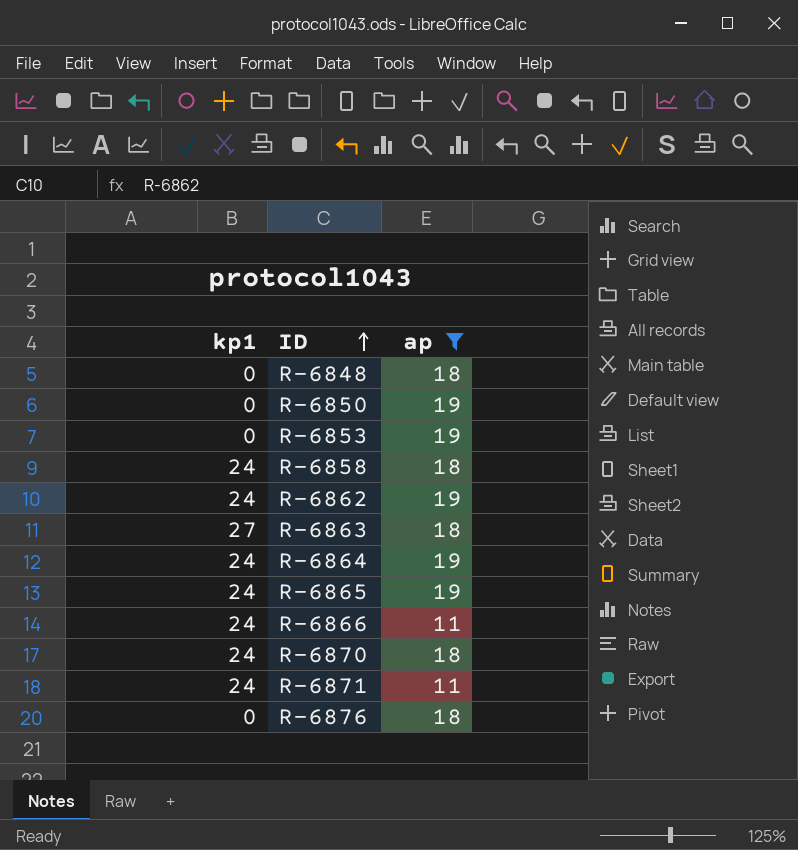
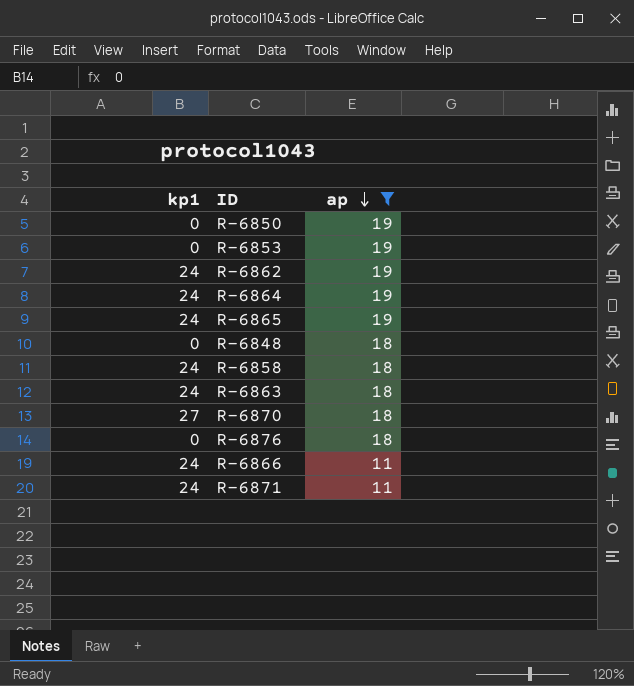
row order: ID ascending -> ap descending
R-6863 | kp1: 27 -> 24
R-6870 | kp1: 24 -> 27

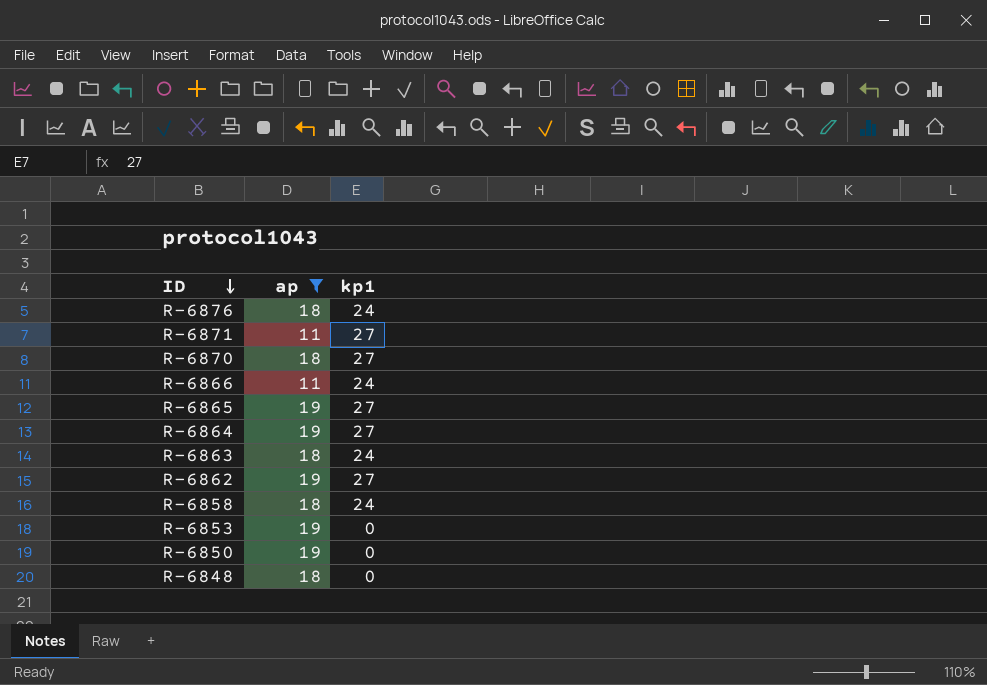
row order: ap descending -> ID descending
column kp1 | position: 1 -> 3
R-6876 | kp1: 0 -> 24
R-6871 | kp1: 24 -> 27
R-6865 | kp1: 24 -> 27
R-6864 | kp1: 24 -> 27
R-6862 | kp1: 24 -> 27

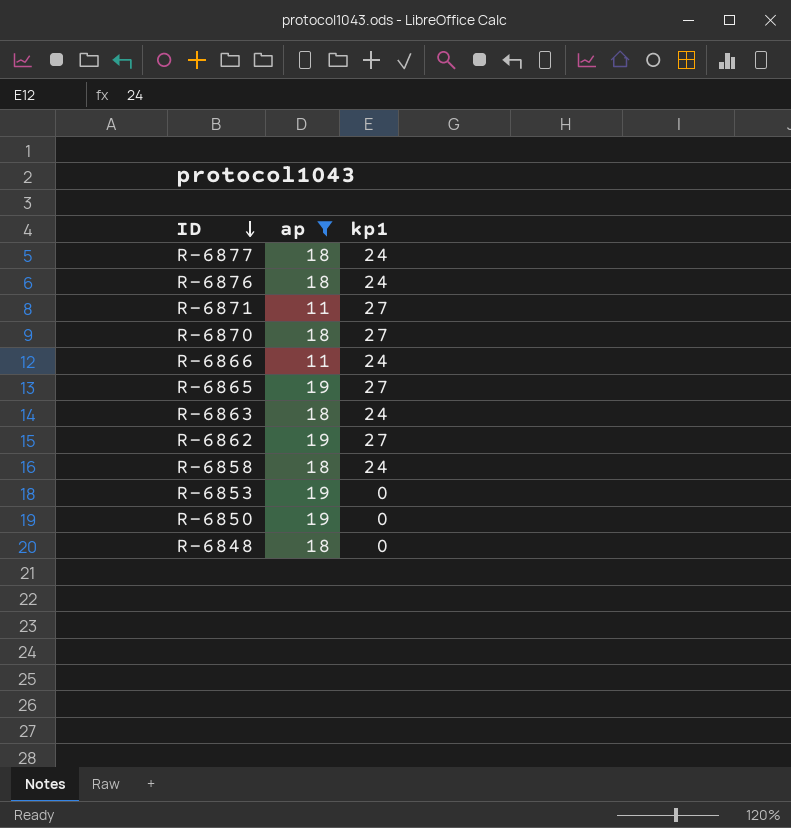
row R-6864: 19 | 27 -> none
row R-6877: none -> 18 | 24

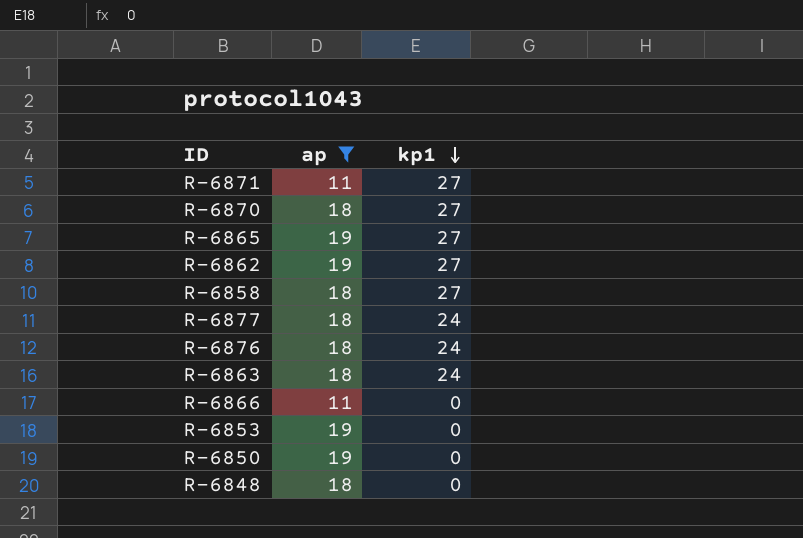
row order: ID descending -> kp1 descending
R-6858 | kp1: 24 -> 27
R-6866 | kp1: 24 -> 0

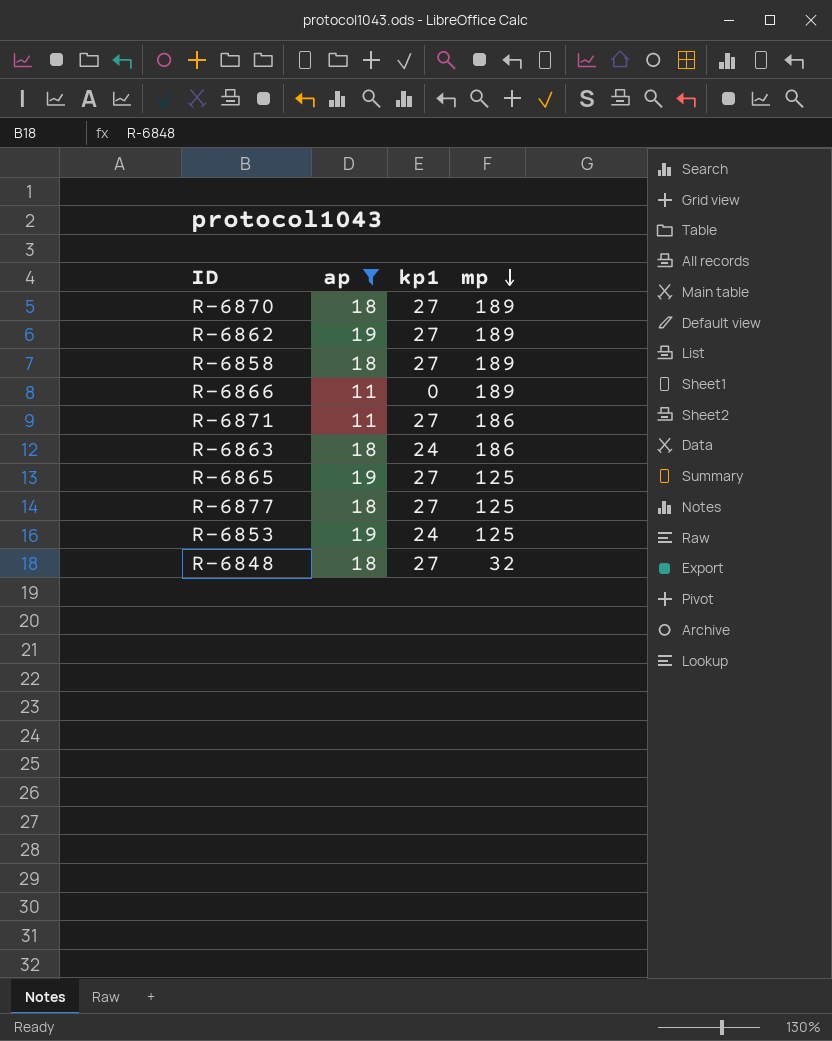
row order: kp1 descending -> mp descending
column mp | position: none -> 4
row R-6876: 18 | 24 -> none
row R-6850: 19 | 0 -> none
R-6877 | kp1: 24 -> 27
R-6853 | kp1: 0 -> 24
R-6848 | kp1: 0 -> 27

